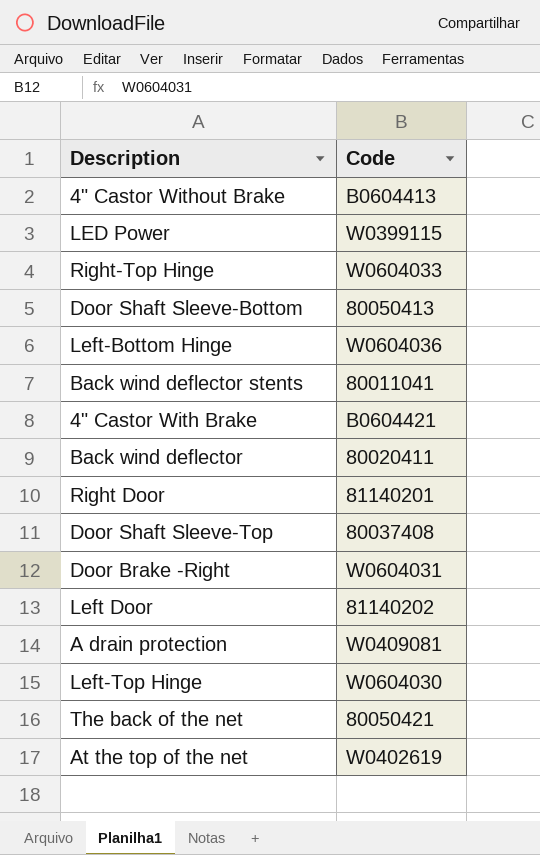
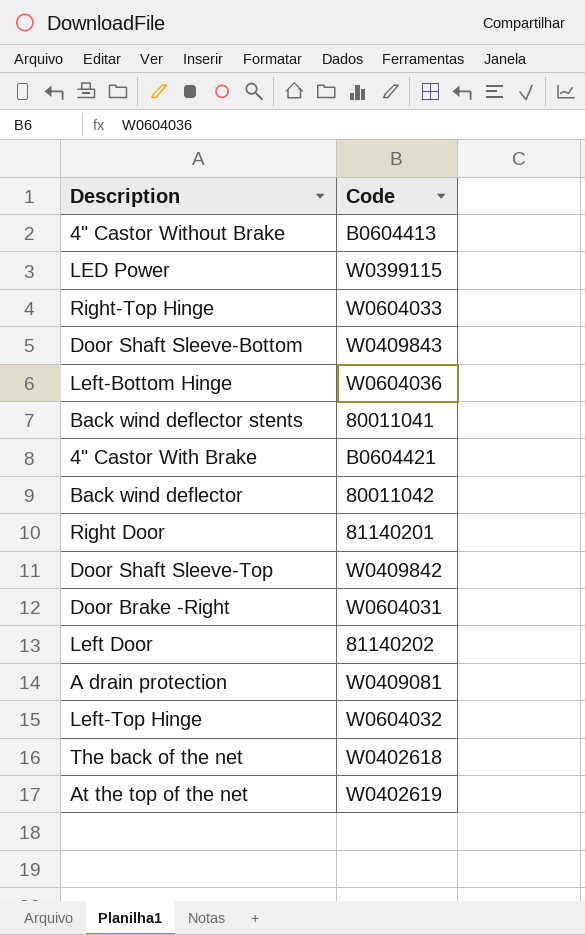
Door Shaft Sleeve-Bottom | Code: 80050413 -> W0409843
Back wind deflector | Code: 80020411 -> 80011042
Door Shaft Sleeve-Top | Code: 80037408 -> W0409842
Left-Top Hinge | Code: W0604030 -> W0604032
The back of the net | Code: 80050421 -> W0402618

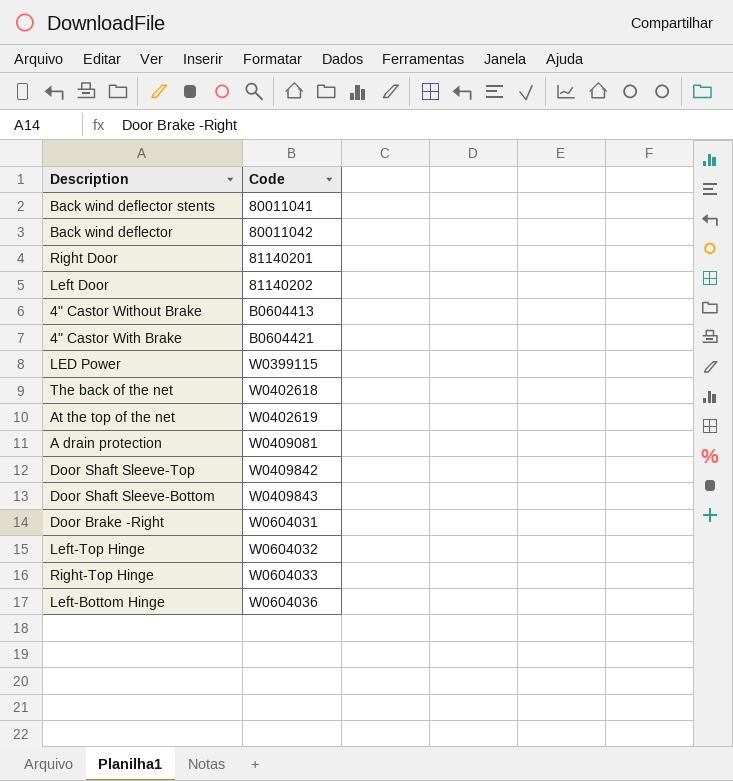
row order: none -> Code ascending

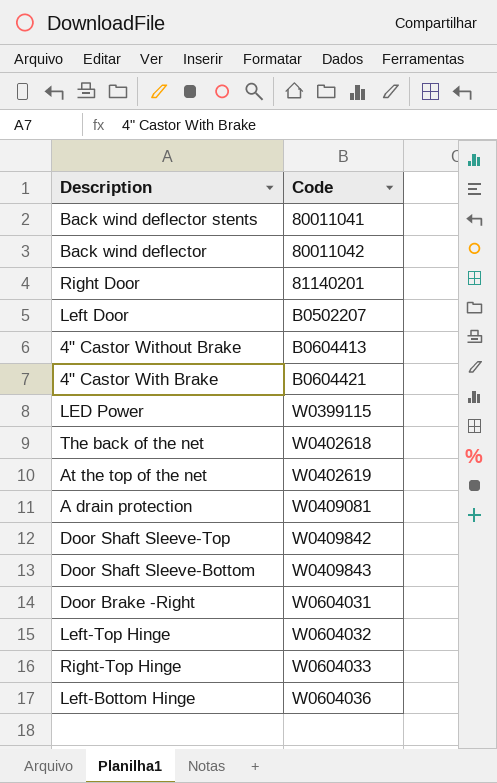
Left Door | Code: 81140202 -> B0502207

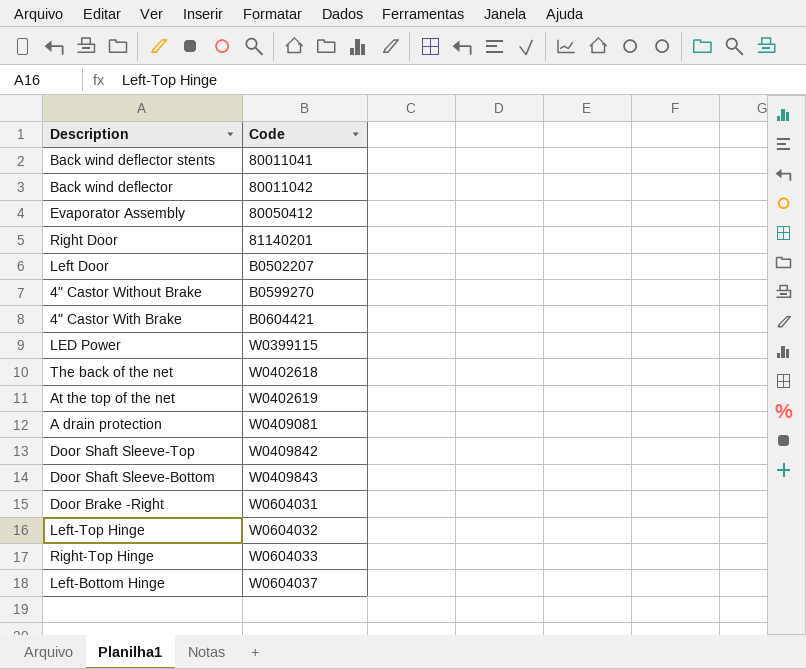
row Evaporator Assembly: none -> 80050412
4" Castor Without Brake | Code: B0604413 -> B0599270
Left-Bottom Hinge | Code: W0604036 -> W0604037

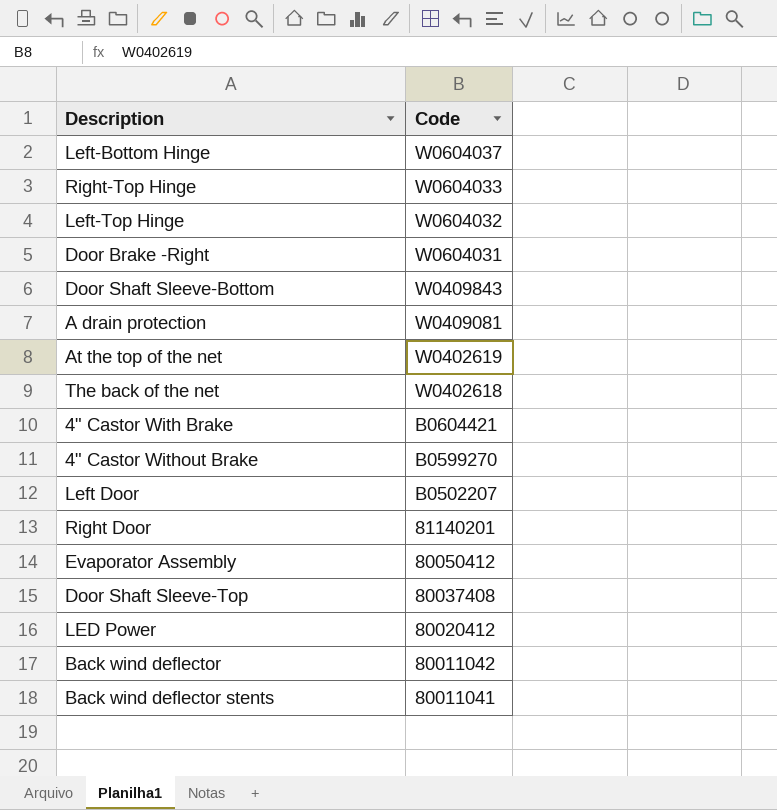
row order: Code ascending -> Code descending
Door Shaft Sleeve-Top | Code: W0409842 -> 80037408
LED Power | Code: W0399115 -> 80020412

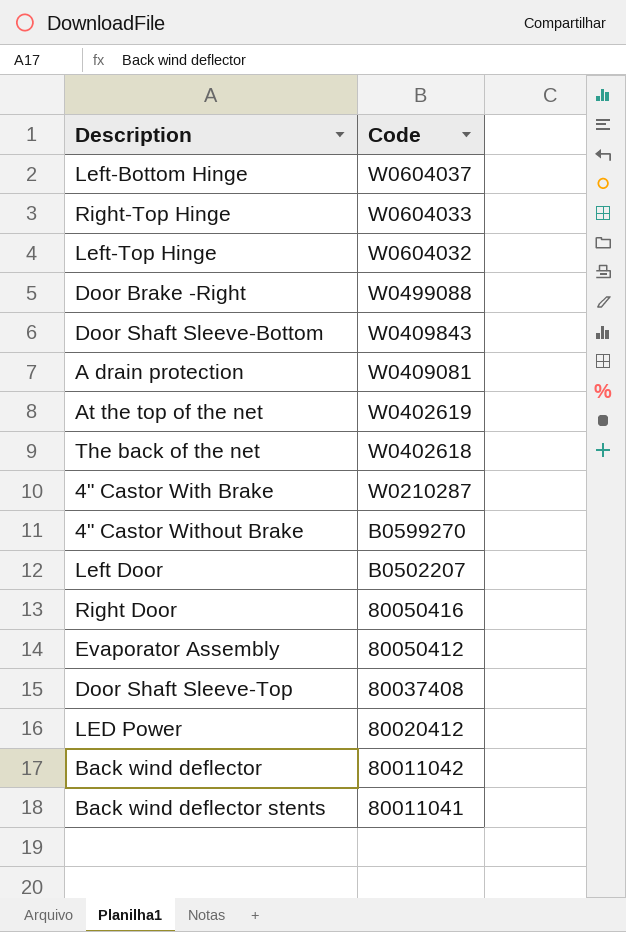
Door Brake -Right | Code: W0604031 -> W0499088
4" Castor With Brake | Code: B0604421 -> W0210287
Right Door | Code: 81140201 -> 80050416

